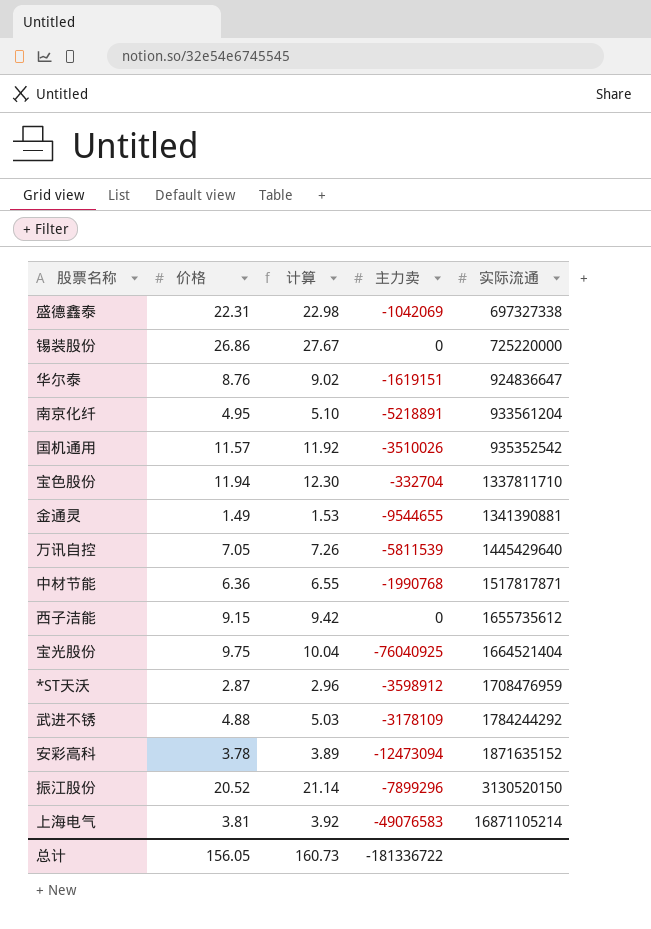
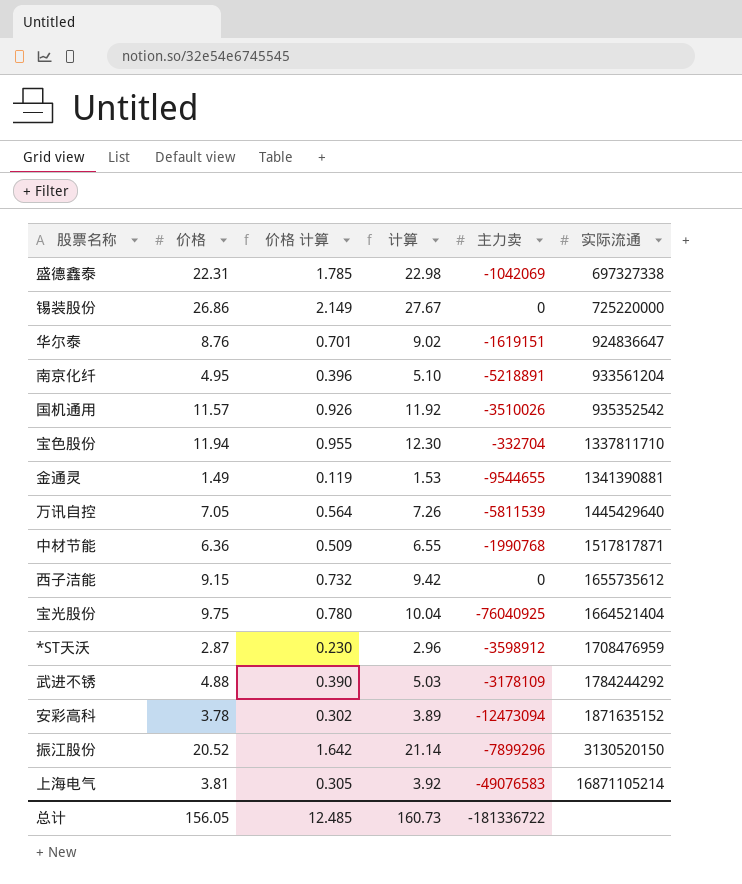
column 价格 计算 | formula: none -> [价格] * 0.08

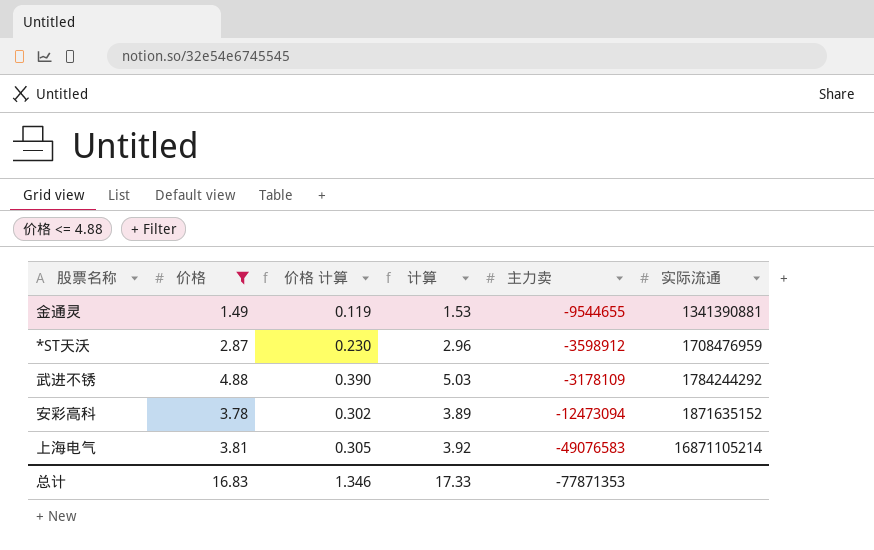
filter: none -> 价格 <= 4.88
总计 | 价格: 156.05 -> 16.83
总计 | 价格 计算: 12.485 -> 1.346
总计 | 计算: 160.73 -> 17.33
总计 | 主力卖: -181336722 -> -77871353

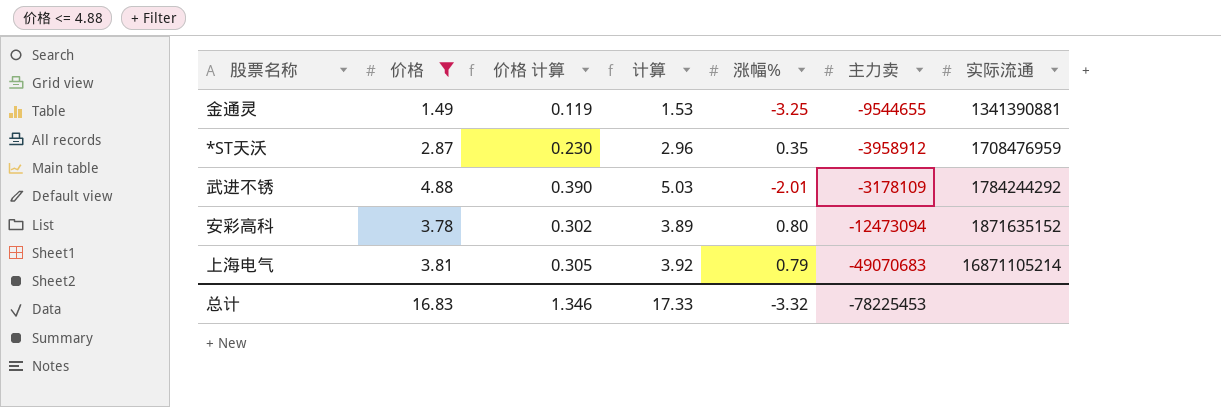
column 涨幅% | position: none -> 5
*ST天沃 | 主力卖: -3598912 -> -3958912
上海电气 | 主力卖: -49076583 -> -49070683
总计 | 主力卖: -77871353 -> -78225453

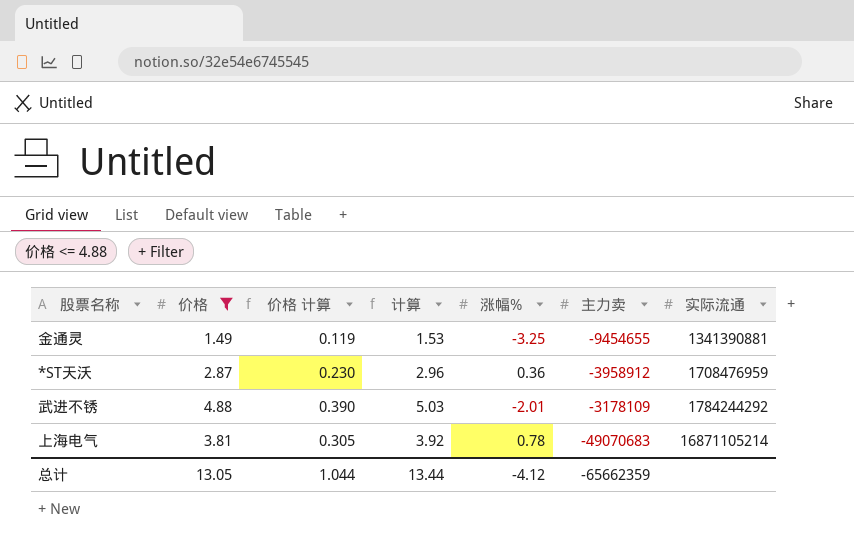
row 安彩高科: 3.78 | 0.302 | 3.89 | 0.80 | -12473094 | 1871635152 -> none
金通灵 | 主力卖: -9544655 -> -9454655
*ST天沃 | 涨幅%: 0.35 -> 0.36
上海电气 | 涨幅%: 0.79 -> 0.78
总计 | 价格: 16.83 -> 13.05
总计 | 价格 计算: 1.346 -> 1.044
总计 | 计算: 17.33 -> 13.44
总计 | 涨幅%: -3.32 -> -4.12
总计 | 主力卖: -78225453 -> -65662359

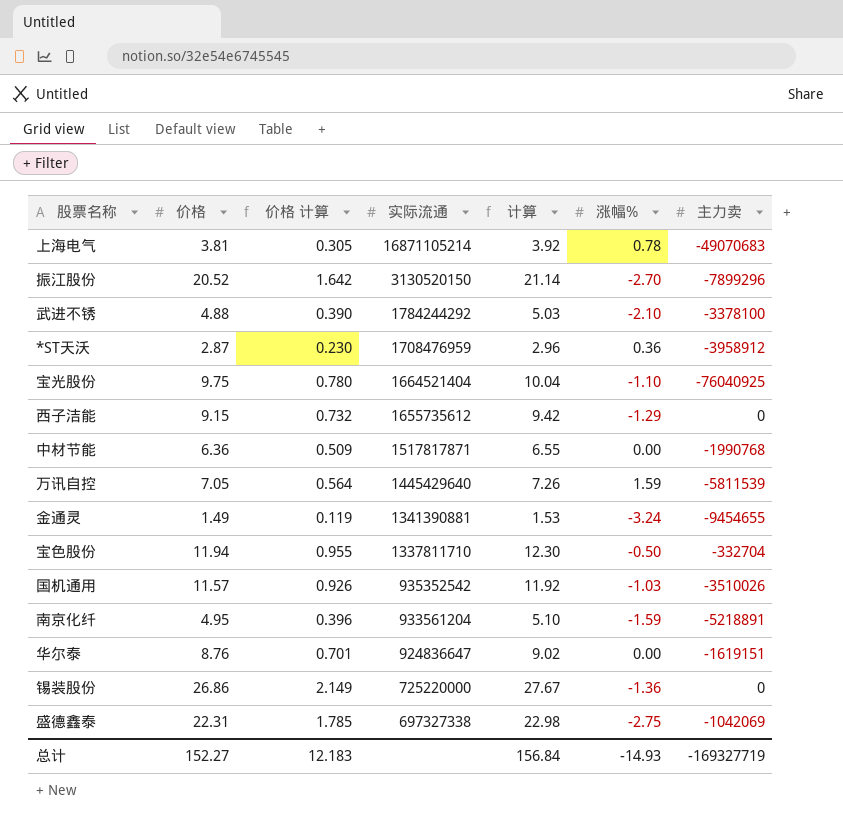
filter: 价格 <= 4.88 -> none
row order: 实际流通 ascending -> 实际流通 descending
column 实际流通 | position: 7 -> 4
武进不锈 | 涨幅%: -2.01 -> -2.10
武进不锈 | 主力卖: -3178109 -> -3378100
金通灵 | 涨幅%: -3.25 -> -3.24
总计 | 价格: 13.05 -> 152.27
总计 | 价格 计算: 1.044 -> 12.183
总计 | 计算: 13.44 -> 156.84
总计 | 涨幅%: -4.12 -> -14.93
总计 | 主力卖: -65662359 -> -169327719

